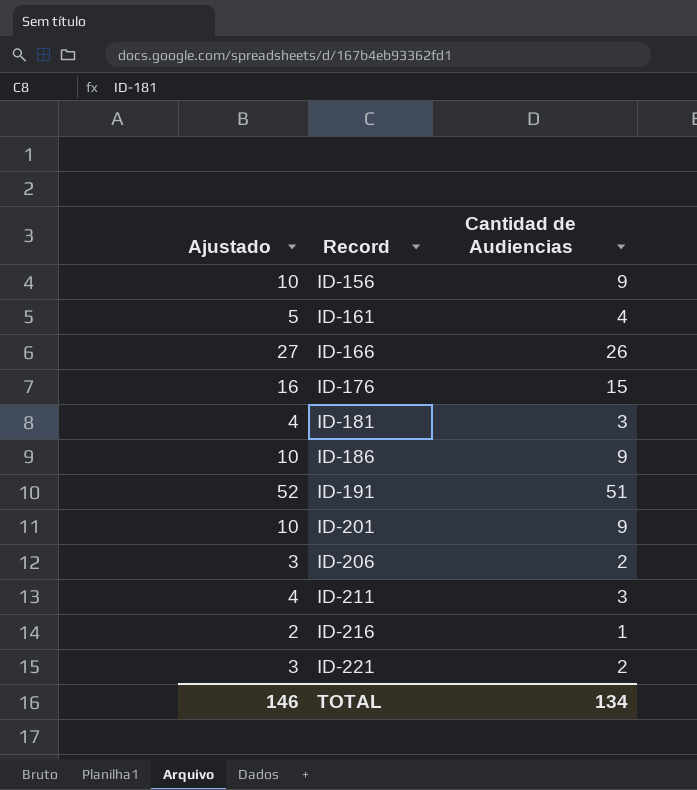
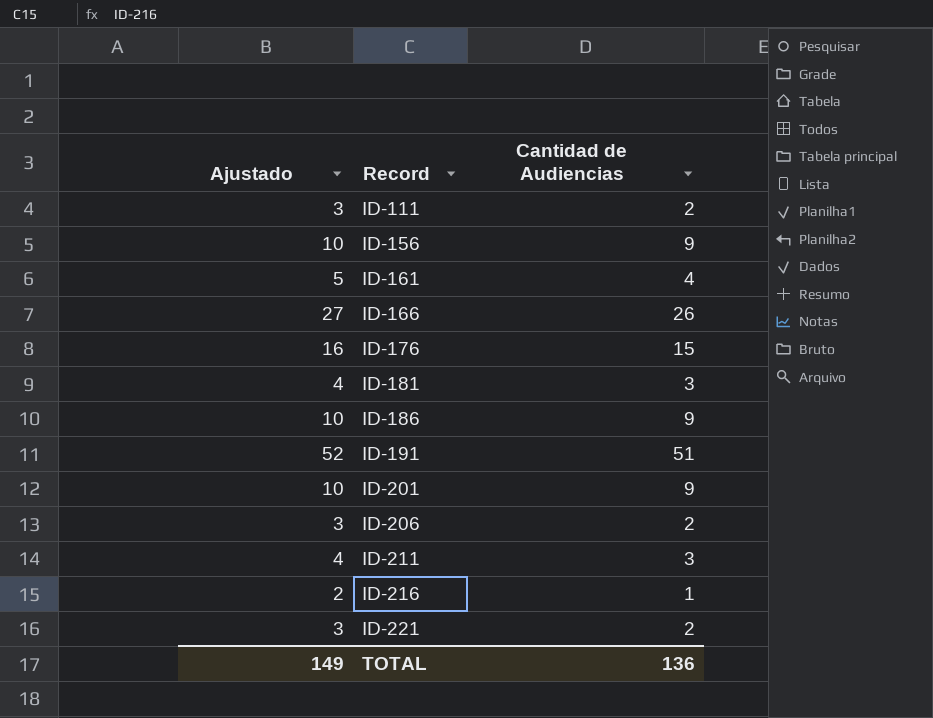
row ID-111: none -> 3 | 2
TOTAL | Ajustado: 146 -> 149
TOTAL | Cantidad de Audiencias: 134 -> 136

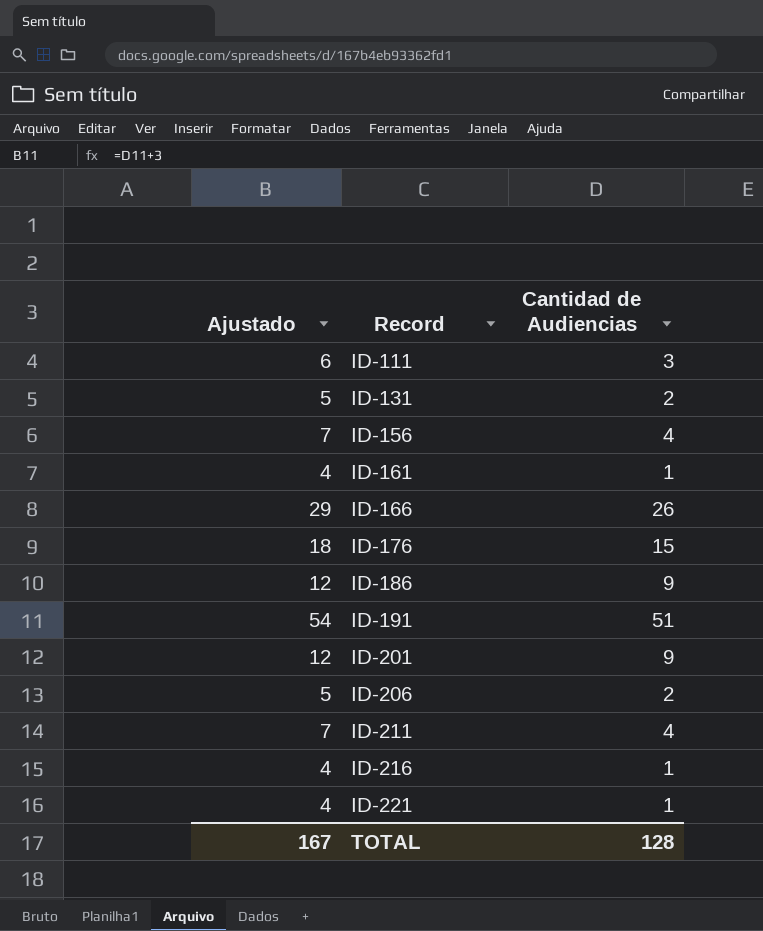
column Ajustado | formula: [Cantidad de Audiencias] + 1 -> [Cantidad de Audiencias] + 3
row ID-181: 4 | 3 -> none
ID-111 | Cantidad de Audiencias: 2 -> 3
row ID-131: none -> 5 | 2
ID-156 | Cantidad de Audiencias: 9 -> 4
ID-161 | Cantidad de Audiencias: 4 -> 1
ID-211 | Cantidad de Audiencias: 3 -> 4
ID-221 | Cantidad de Audiencias: 2 -> 1
TOTAL | Ajustado: 149 -> 167
TOTAL | Cantidad de Audiencias: 136 -> 128

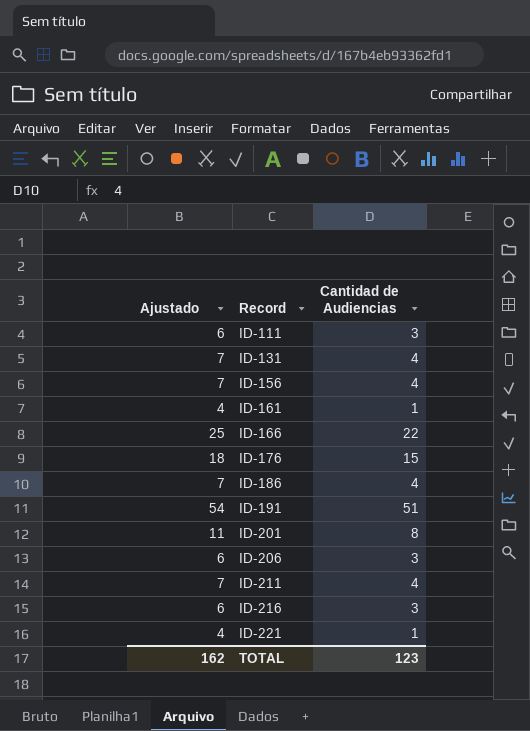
ID-131 | Ajustado: 5 -> 7
ID-131 | Cantidad de Audiencias: 2 -> 4
ID-166 | Ajustado: 29 -> 25
ID-166 | Cantidad de Audiencias: 26 -> 22
ID-186 | Ajustado: 12 -> 7
ID-186 | Cantidad de Audiencias: 9 -> 4
ID-201 | Ajustado: 12 -> 11
ID-201 | Cantidad de Audiencias: 9 -> 8
ID-206 | Ajustado: 5 -> 6
ID-206 | Cantidad de Audiencias: 2 -> 3
ID-216 | Ajustado: 4 -> 6
ID-216 | Cantidad de Audiencias: 1 -> 3
TOTAL | Ajustado: 167 -> 162
TOTAL | Cantidad de Audiencias: 128 -> 123

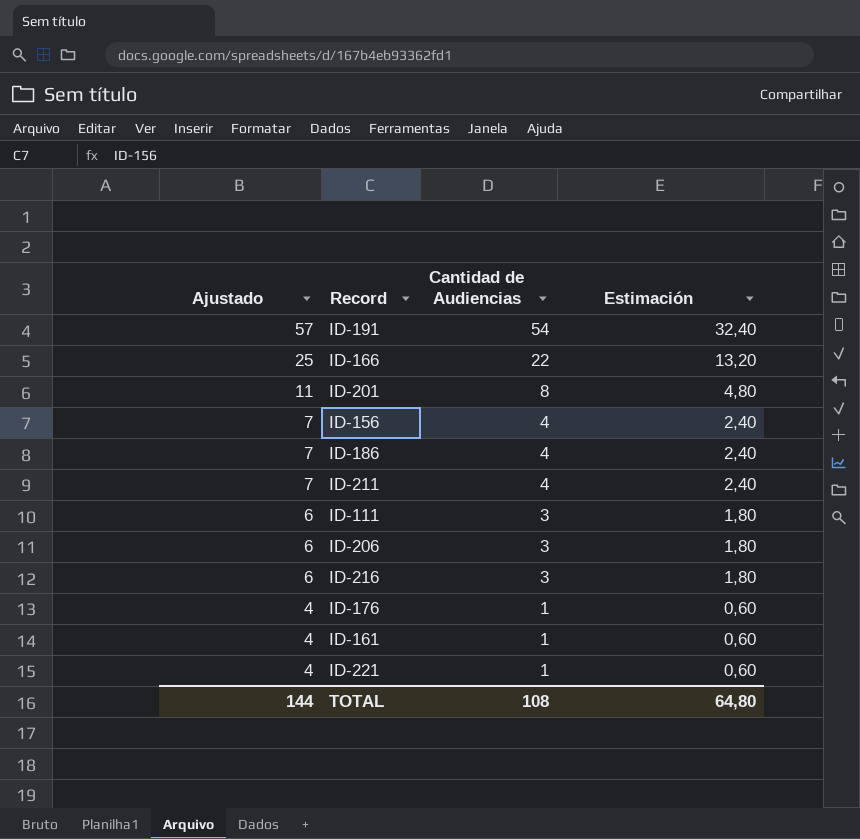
row order: Record ascending -> Ajustado descending
column Estimación | formula: none -> [Cantidad de Audiencias] * 0,6
row ID-131: 7 | 4 -> none
ID-191 | Ajustado: 54 -> 57
ID-191 | Cantidad de Audiencias: 51 -> 54
ID-176 | Ajustado: 18 -> 4
ID-176 | Cantidad de Audiencias: 15 -> 1
TOTAL | Ajustado: 162 -> 144
TOTAL | Cantidad de Audiencias: 123 -> 108

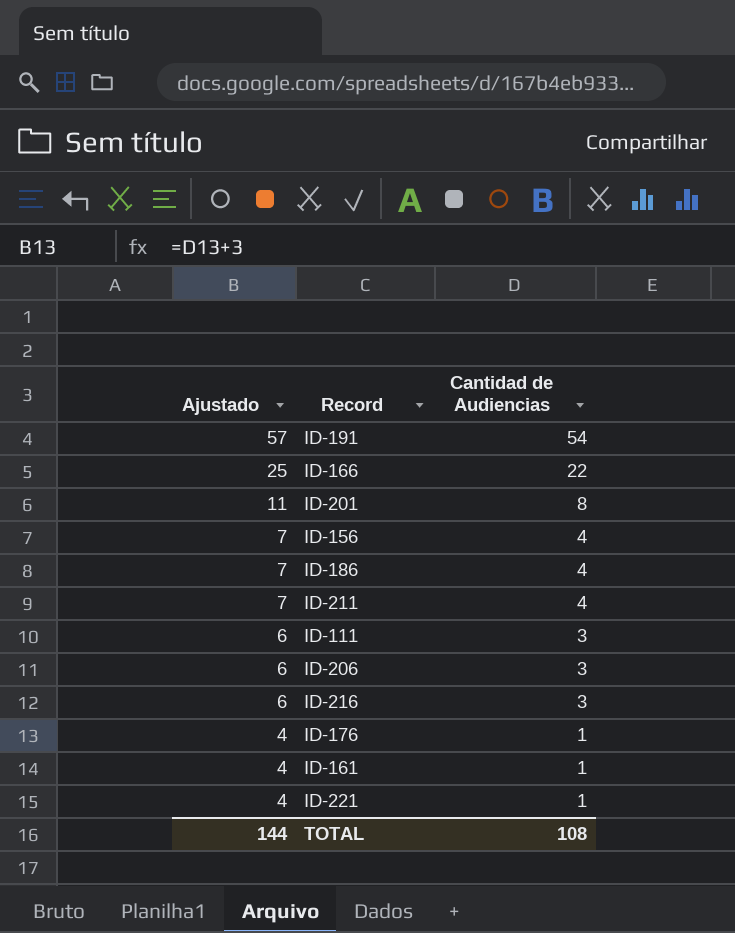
column Estimación | formula: [Cantidad de Audiencias] * 0,6 -> none

